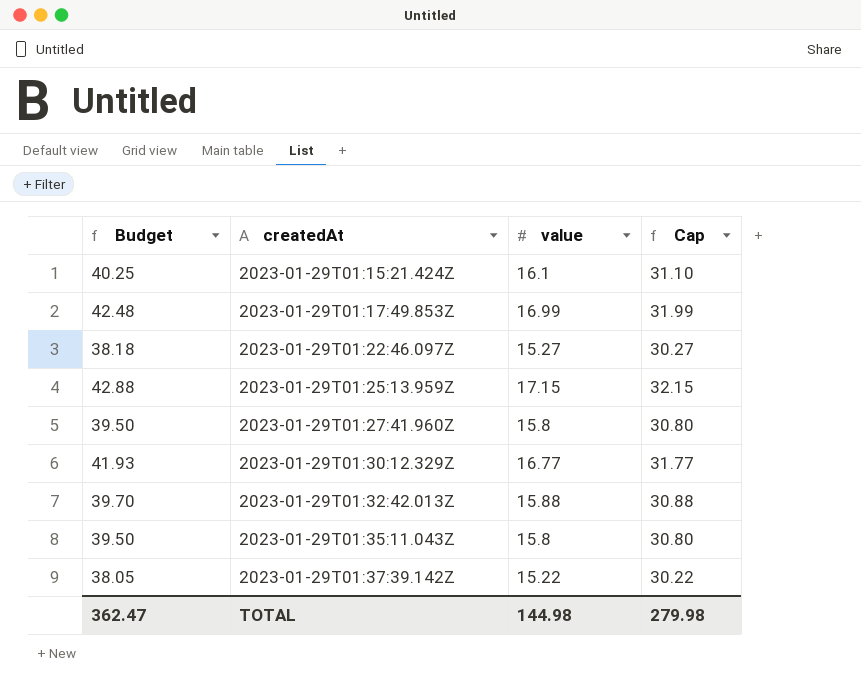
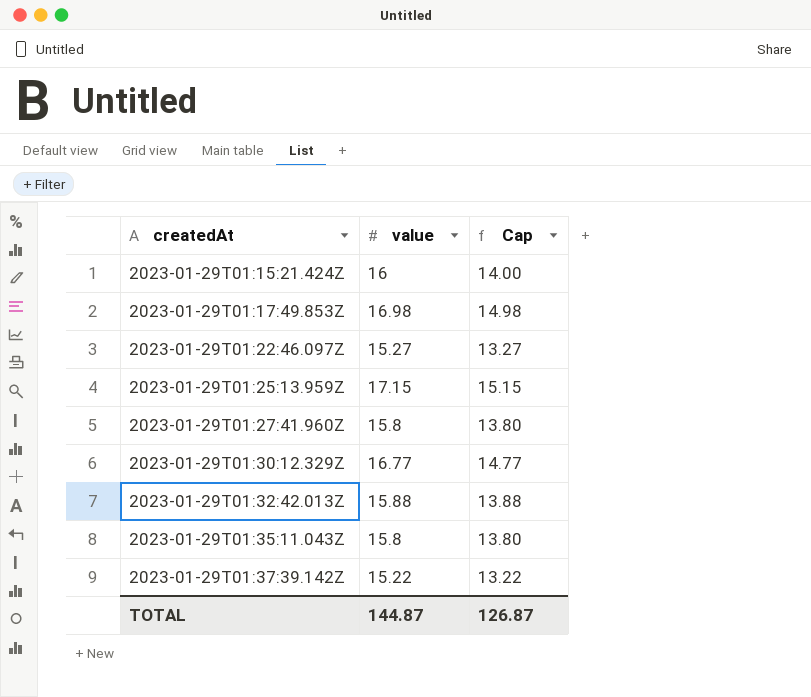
column Budget | formula: [value] * 2.5 -> none
column Cap | formula: [value] + 15 -> [value] - 2
2023-01-29T01:15:21.424Z | value: 16.1 -> 16
2023-01-29T01:17:49.853Z | value: 16.99 -> 16.98
TOTAL | value: 144.98 -> 144.87
TOTAL | Cap: 279.98 -> 126.87

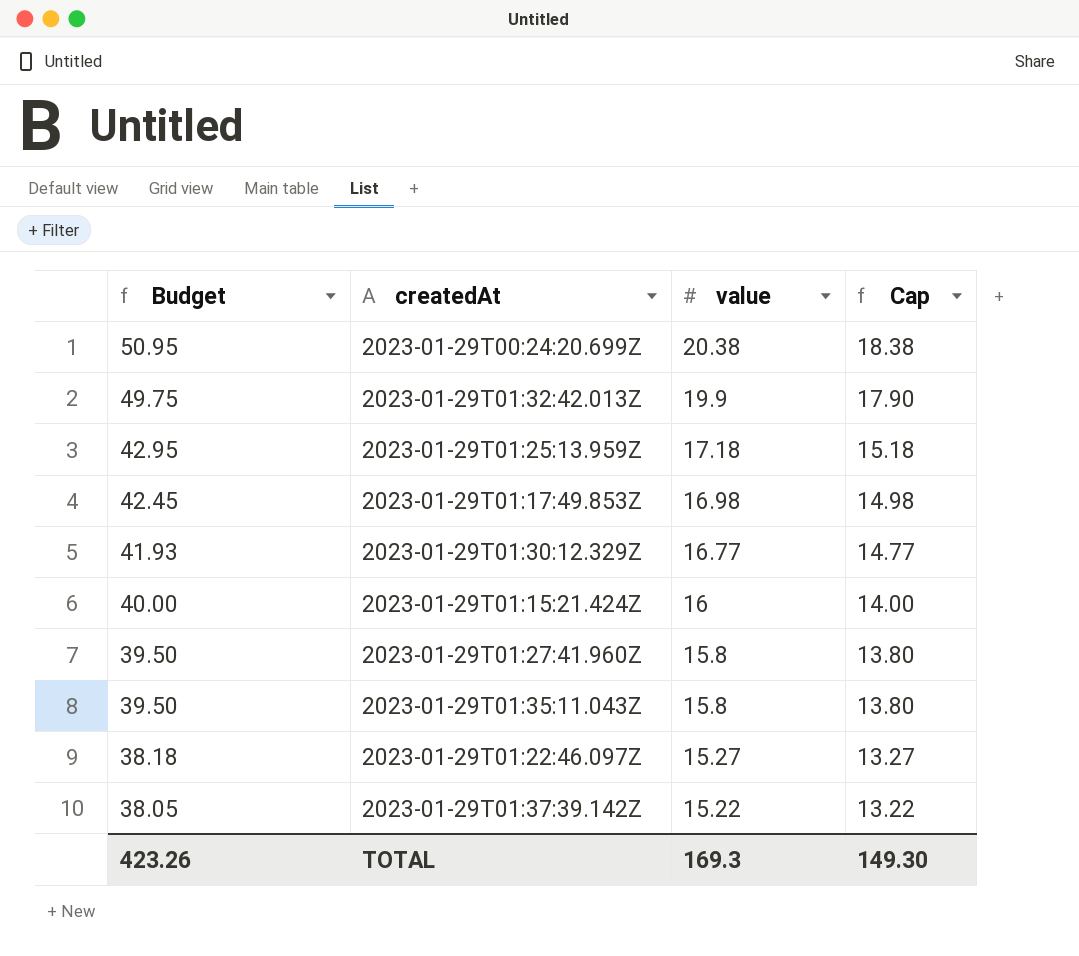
row order: createdAt ascending -> Budget descending
column Budget | formula: none -> [value] * 2.5
row 2023-01-29T00:24:20.699Z: none -> 50.95 | 20.38 | 18.38
2023-01-29T01:32:42.013Z | value: 15.88 -> 19.9
2023-01-29T01:32:42.013Z | Cap: 13.88 -> 17.90
2023-01-29T01:25:13.959Z | value: 17.15 -> 17.18
2023-01-29T01:25:13.959Z | Cap: 15.15 -> 15.18
TOTAL | value: 144.87 -> 169.3
TOTAL | Cap: 126.87 -> 149.30

